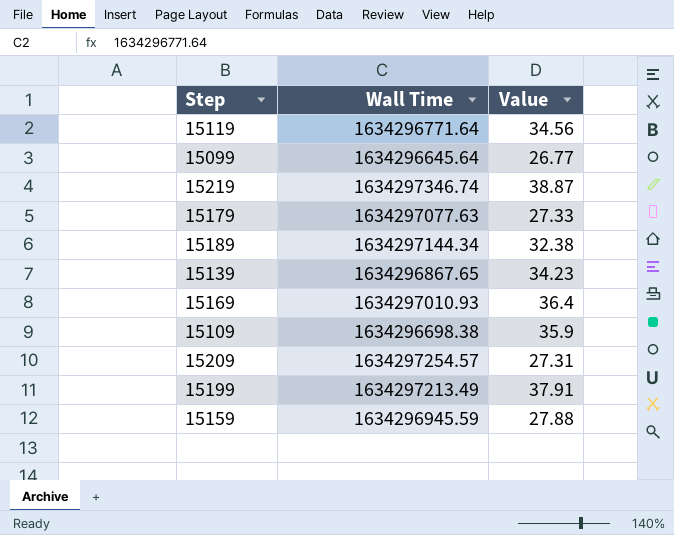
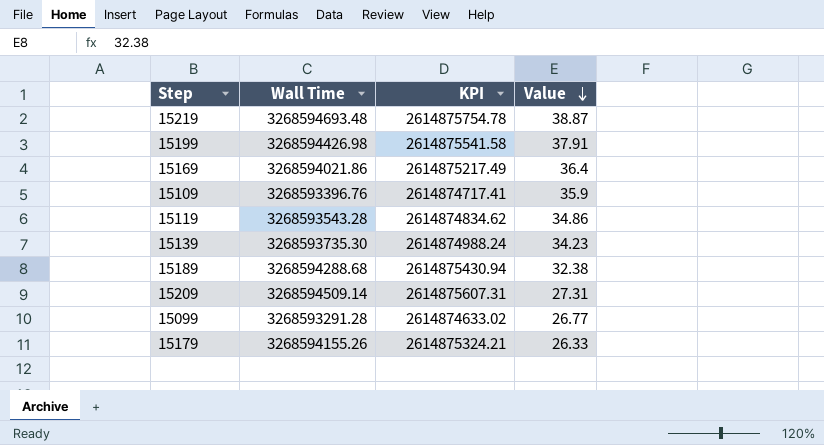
row order: none -> Value descending
column KPI | formula: none -> [Wall Time] * 0.8
row 15159: 1634296945.59 | 27.88 -> none
15219 | Wall Time: 1634297346.74 -> 3268594693.48
15199 | Wall Time: 1634297213.49 -> 3268594426.98
15169 | Wall Time: 1634297010.93 -> 3268594021.86
15109 | Wall Time: 1634296698.38 -> 3268593396.76
15119 | Wall Time: 1634296771.64 -> 3268593543.28
15119 | Value: 34.56 -> 34.86
15139 | Wall Time: 1634296867.65 -> 3268593735.30
15189 | Wall Time: 1634297144.34 -> 3268594288.68
15209 | Wall Time: 1634297254.57 -> 3268594509.14
15099 | Wall Time: 1634296645.64 -> 3268593291.28
15179 | Wall Time: 1634297077.63 -> 3268594155.26
15179 | Value: 27.33 -> 26.33

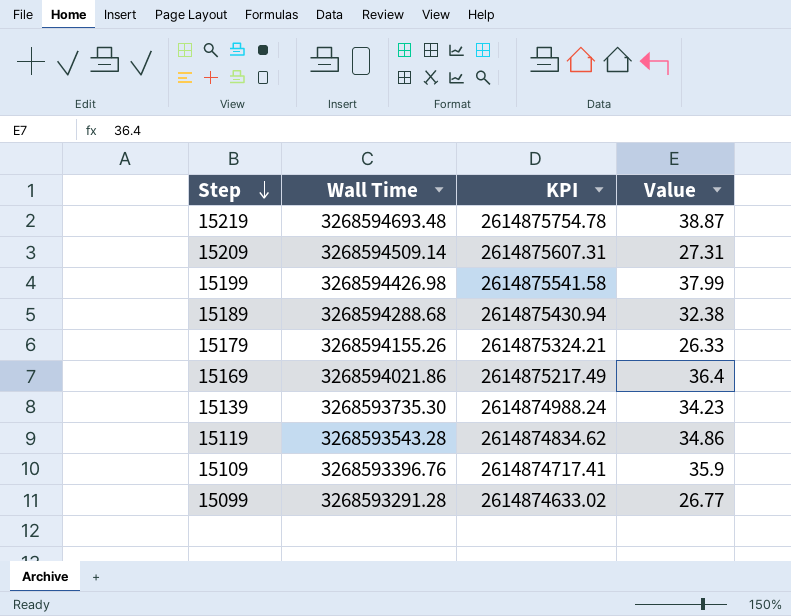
row order: Value descending -> Step descending
15199 | Value: 37.91 -> 37.99

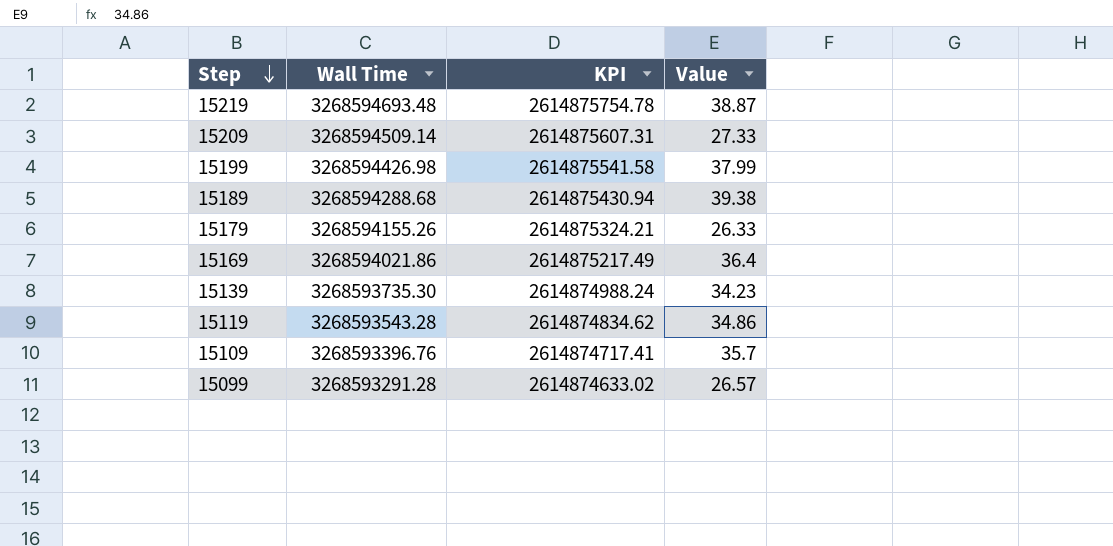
15209 | Value: 27.31 -> 27.33
15189 | Value: 32.38 -> 39.38
15109 | Value: 35.9 -> 35.7
15099 | Value: 26.77 -> 26.57

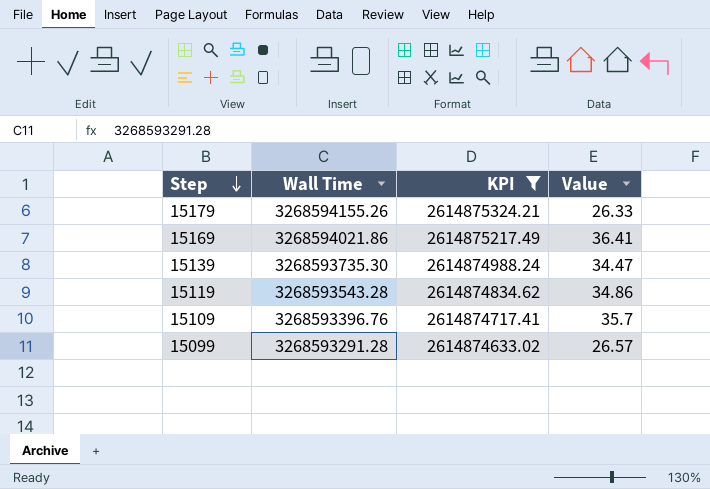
filter: none -> KPI <= 2614875324.21
15169 | Value: 36.4 -> 36.41
15139 | Value: 34.23 -> 34.47

